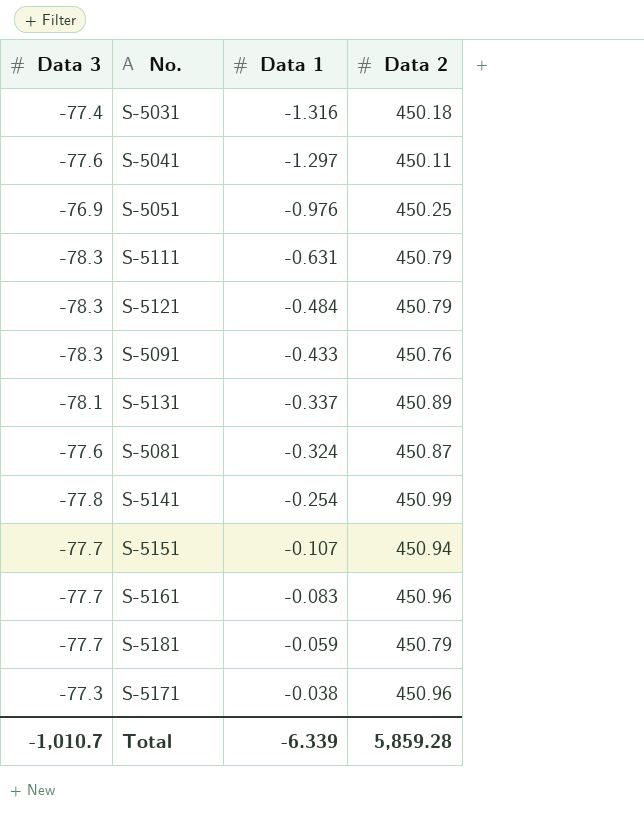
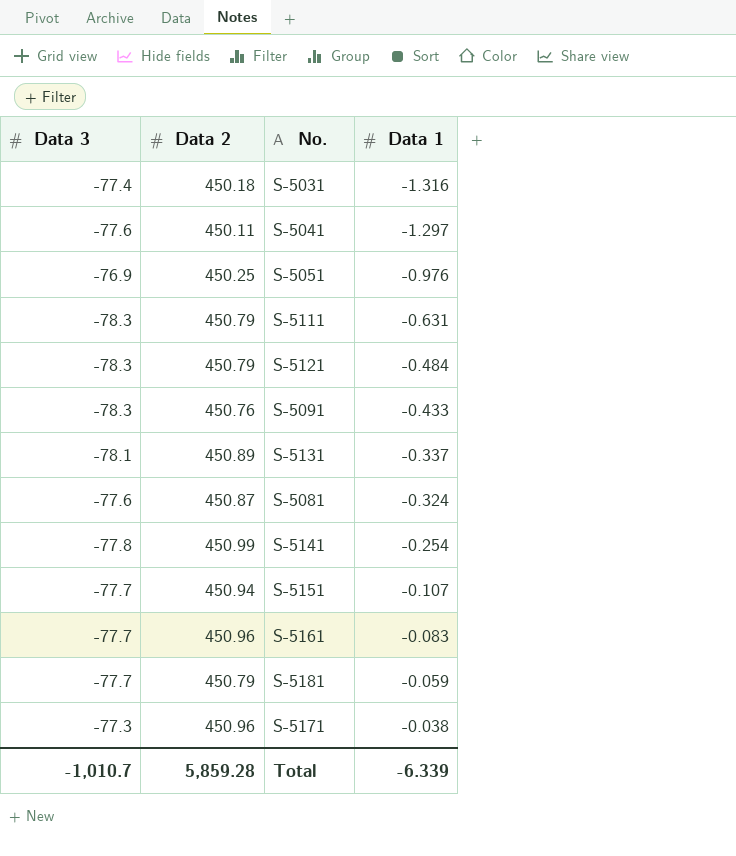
column Data 2 | position: 4 -> 2

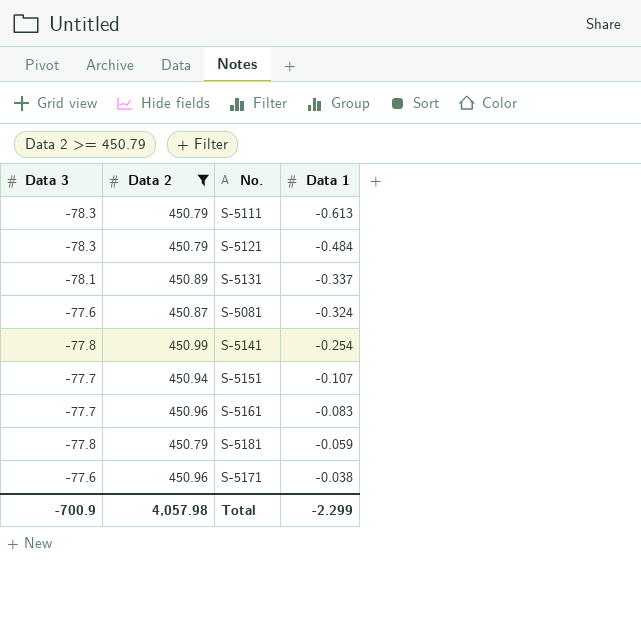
filter: none -> Data 2 >= 450.79
S-5111 | Data 1: -0.631 -> -0.613
S-5181 | Data 3: -77.7 -> -77.8
S-5171 | Data 3: -77.3 -> -77.6
Total | Data 3: -1,010.7 -> -700.9
Total | Data 2: 5,859.28 -> 4,057.98
Total | Data 1: -6.339 -> -2.299

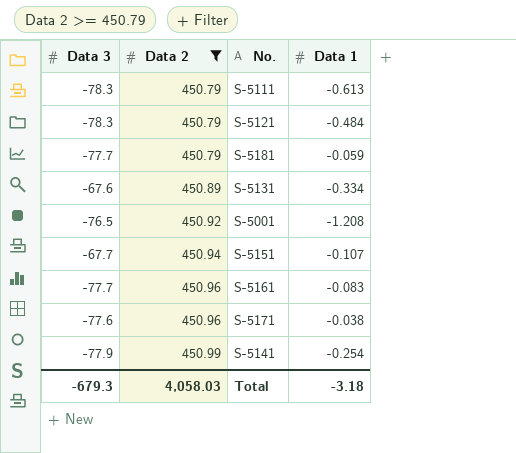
row order: Data 1 ascending -> Data 2 ascending
row S-5081: -77.6 | 450.87 | -0.324 -> none
S-5181 | Data 3: -77.8 -> -77.7
S-5131 | Data 3: -78.1 -> -67.6
S-5131 | Data 1: -0.337 -> -0.334
row S-5001: none -> -76.5 | 450.92 | -1.208
S-5151 | Data 3: -77.7 -> -67.7
S-5141 | Data 3: -77.8 -> -77.9
Total | Data 3: -700.9 -> -679.3
Total | Data 2: 4,057.98 -> 4,058.03
Total | Data 1: -2.299 -> -3.18

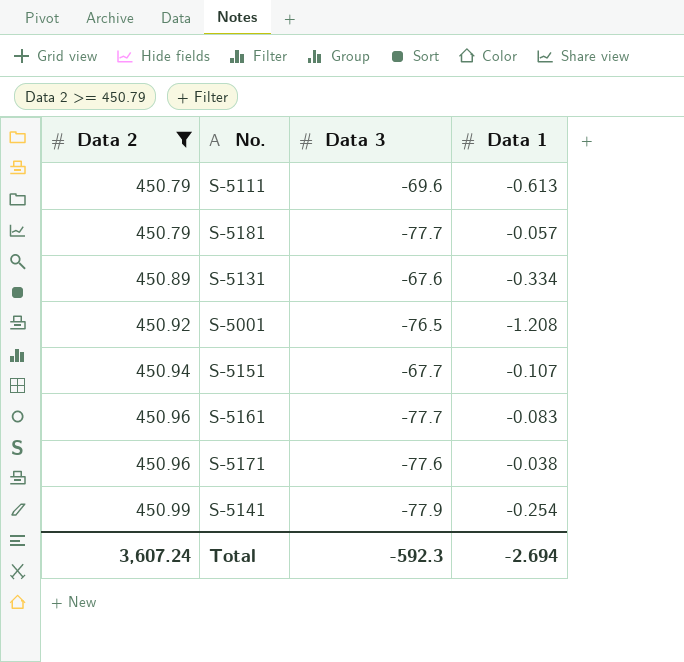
column Data 3 | position: 1 -> 3
row S-5121: -78.3 | 450.79 | -0.484 -> none
S-5111 | Data 3: -78.3 -> -69.6
S-5181 | Data 1: -0.059 -> -0.057
Total | Data 2: 4,058.03 -> 3,607.24
Total | Data 3: -679.3 -> -592.3
Total | Data 1: -3.18 -> -2.694

